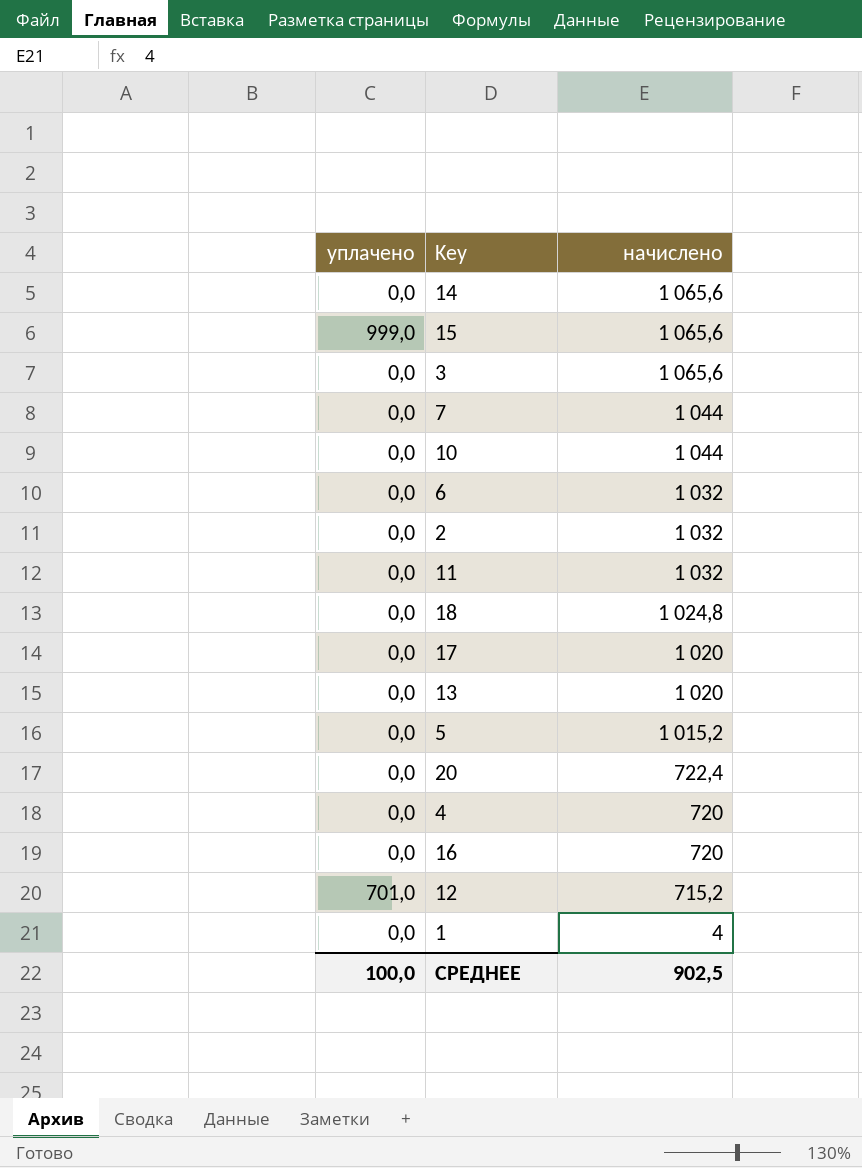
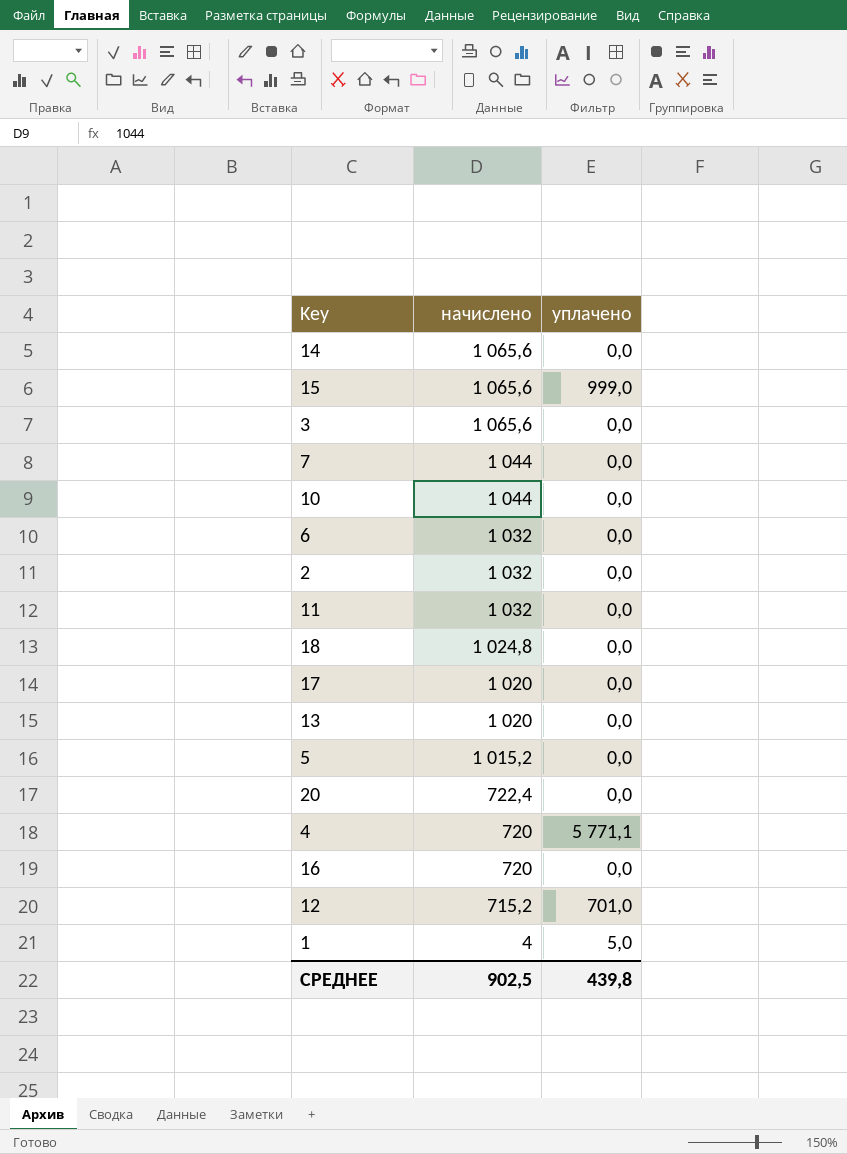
column уплачено | position: 1 -> 3
4 | уплачено: 0,0 -> 5 771,1
1 | уплачено: 0,0 -> 5,0
СРЕДНЕЕ | уплачено: 100,0 -> 439,8

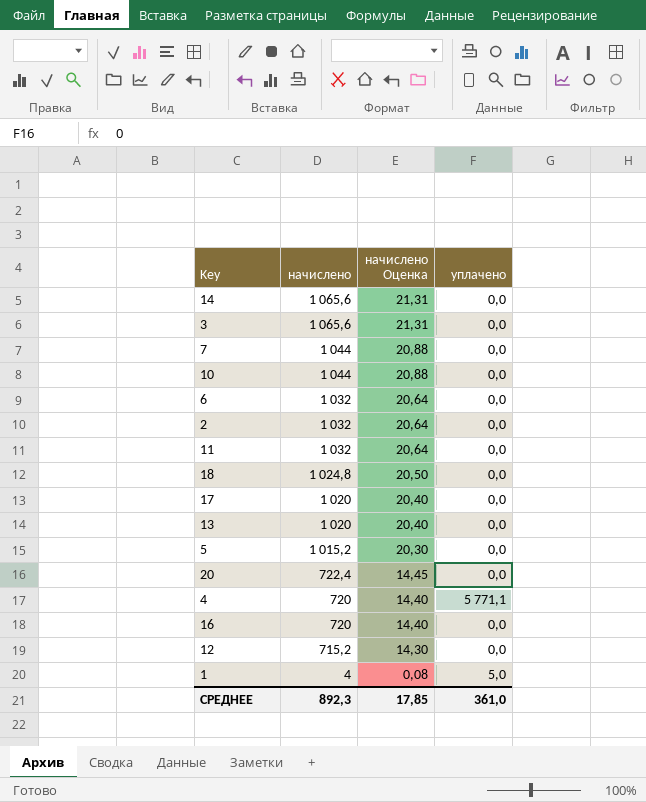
column начислено Оценка | formula: none -> [начислено] * 0,02
row 15: 1 065,6 | 999,0 -> none
12 | уплачено: 701,0 -> 0,0
СРЕДНЕЕ | начислено: 902,5 -> 892,3
СРЕДНЕЕ | уплачено: 439,8 -> 361,0

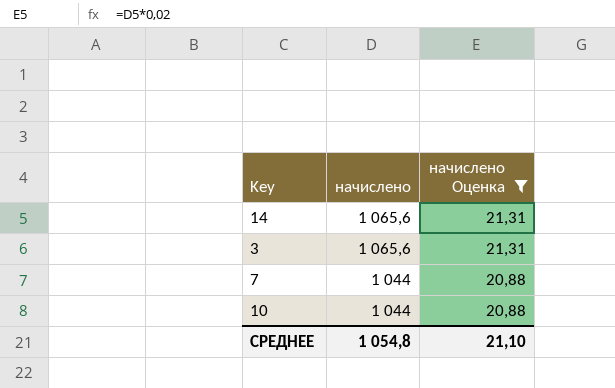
filter: none -> начислено Оценка >= 20,88
column уплачено | position: 4 -> none
СРЕДНЕЕ | начислено: 892,3 -> 1 054,8
СРЕДНЕЕ | начислено Оценка: 17,85 -> 21,10

